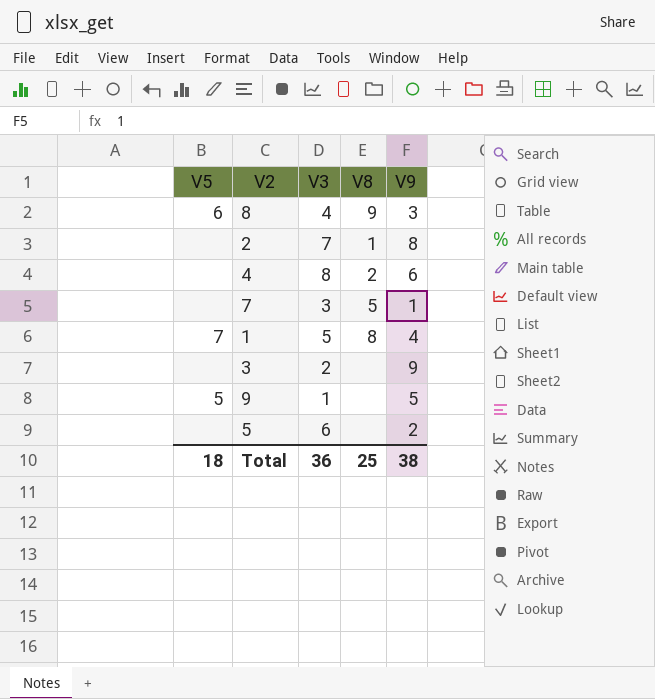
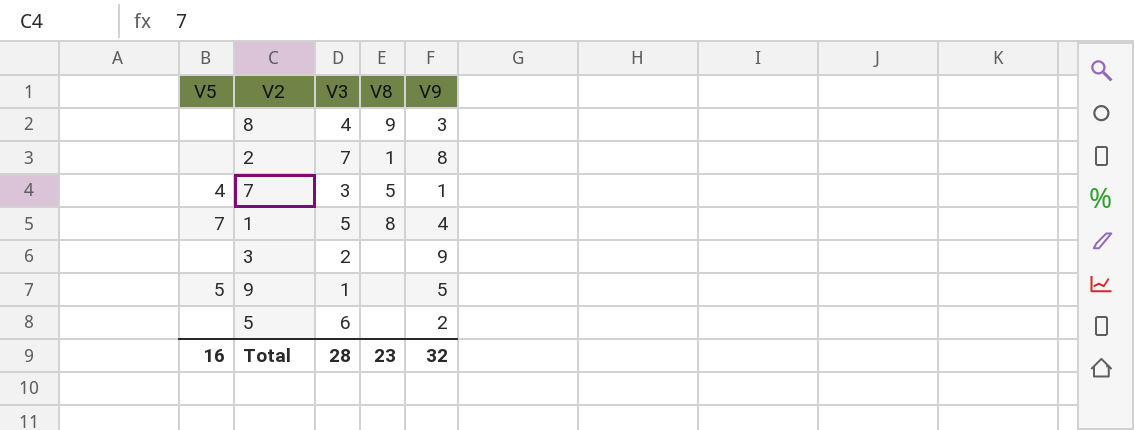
row 4: none | 8 | 2 | 6 -> none
8 | V5: 6 -> none
7 | V5: none -> 4
Total | V5: 18 -> 16
Total | V3: 36 -> 28
Total | V8: 25 -> 23
Total | V9: 38 -> 32

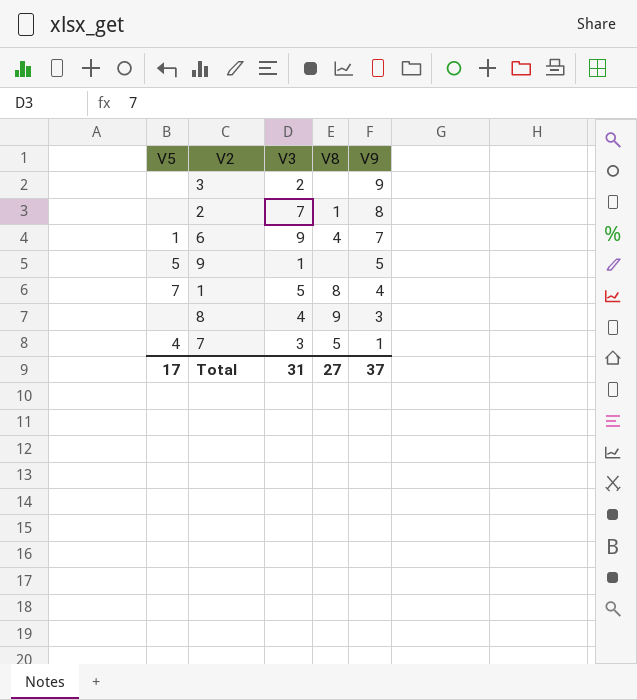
row order: none -> V9 descending
row 5: none | 6 | none | 2 -> none
row 6: none -> 1 | 9 | 4 | 7
Total | V5: 16 -> 17
Total | V3: 28 -> 31
Total | V8: 23 -> 27
Total | V9: 32 -> 37

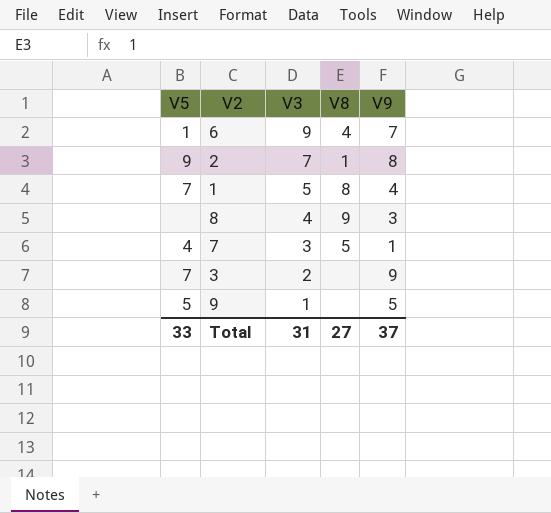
row order: V9 descending -> V3 descending
2 | V5: none -> 9
3 | V5: none -> 7
Total | V5: 17 -> 33

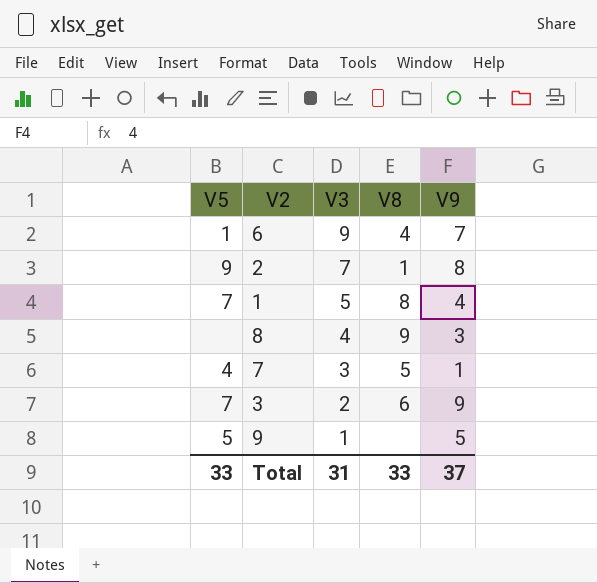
3 | V8: none -> 6
Total | V8: 27 -> 33

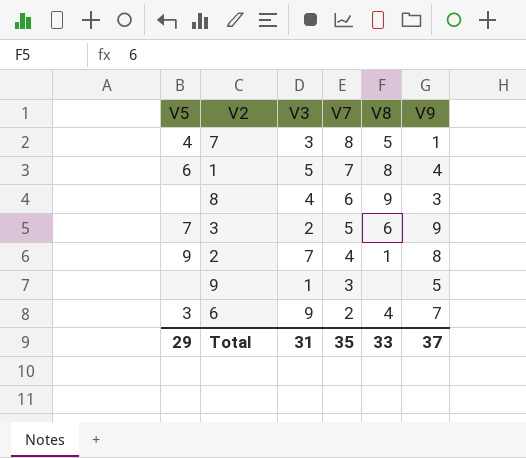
row order: V3 descending -> V7 descending
column V7 | position: none -> 4
1 | V5: 7 -> 6
9 | V5: 5 -> none
6 | V5: 1 -> 3
Total | V5: 33 -> 29

